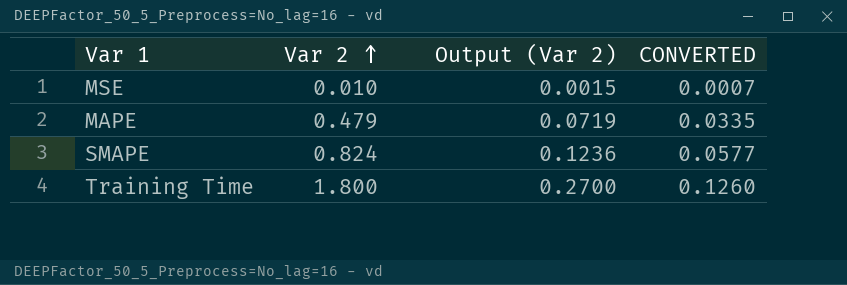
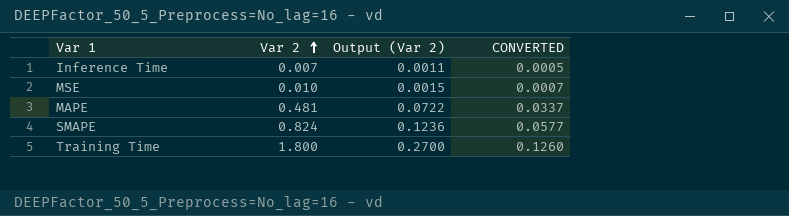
row Inference Time: none -> 0.007 | 0.0011 | 0.0005
MAPE | Var 2: 0.479 -> 0.481
MAPE | Output (Var 2): 0.0719 -> 0.0722
MAPE | CONVERTED: 0.0335 -> 0.0337

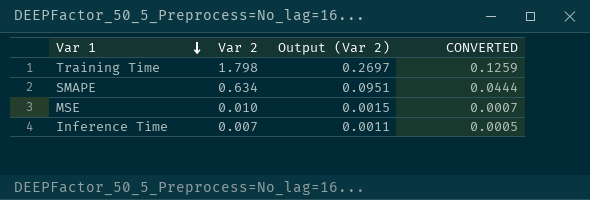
row order: Var 2 ascending -> Var 1 descending
row MAPE: 0.481 | 0.0722 | 0.0337 -> none
Training Time | Var 2: 1.800 -> 1.798
Training Time | Output (Var 2): 0.2700 -> 0.2697
Training Time | CONVERTED: 0.1260 -> 0.1259
SMAPE | Var 2: 0.824 -> 0.634
SMAPE | Output (Var 2): 0.1236 -> 0.0951
SMAPE | CONVERTED: 0.0577 -> 0.0444

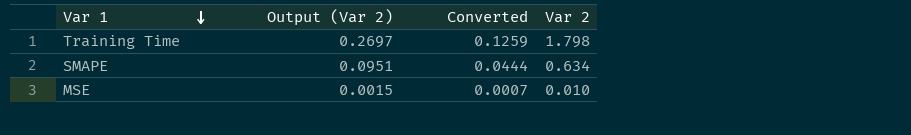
column name: CONVERTED -> Converted
column Var 2 | position: 2 -> 4
row Inference Time: 0.007 | 0.0011 | 0.0005 -> none

